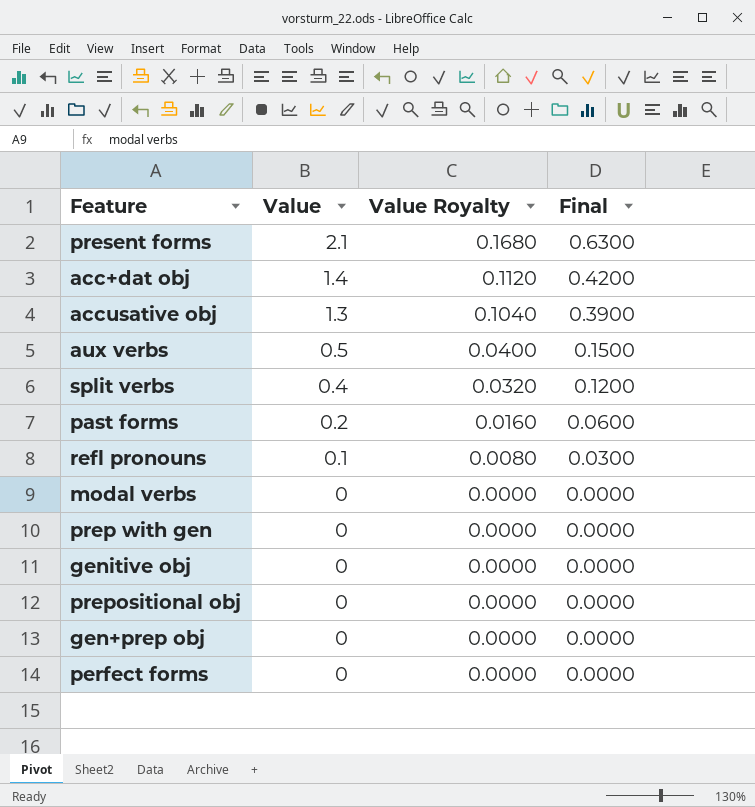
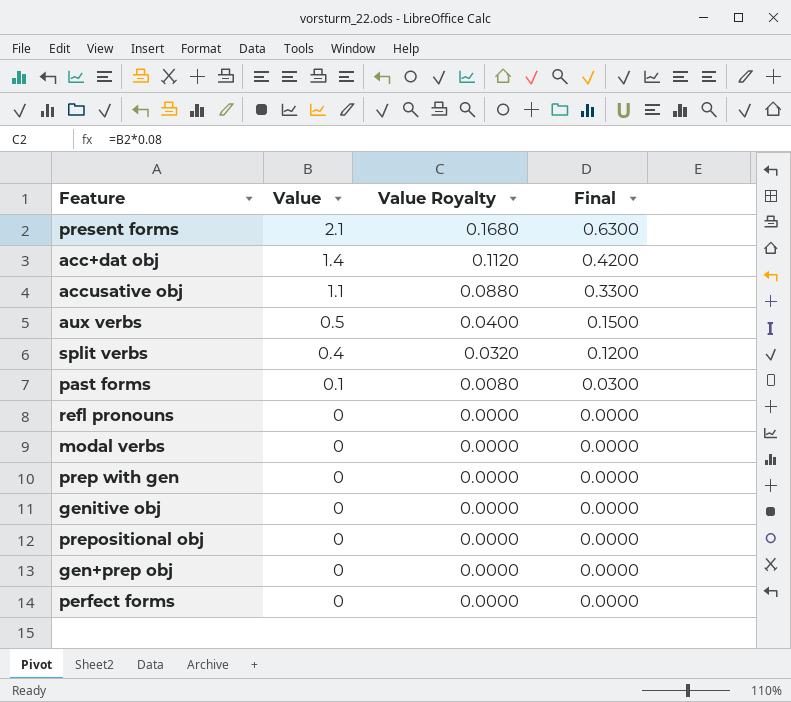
accusative obj | Value: 1.3 -> 1.1
accusative obj | Value Royalty: 0.1040 -> 0.0880
accusative obj | Final: 0.3900 -> 0.3300
past forms | Value: 0.2 -> 0.1
past forms | Value Royalty: 0.0160 -> 0.0080
past forms | Final: 0.0600 -> 0.0300
refl pronouns | Value: 0.1 -> 0
refl pronouns | Value Royalty: 0.0080 -> 0.0000
refl pronouns | Final: 0.0300 -> 0.0000

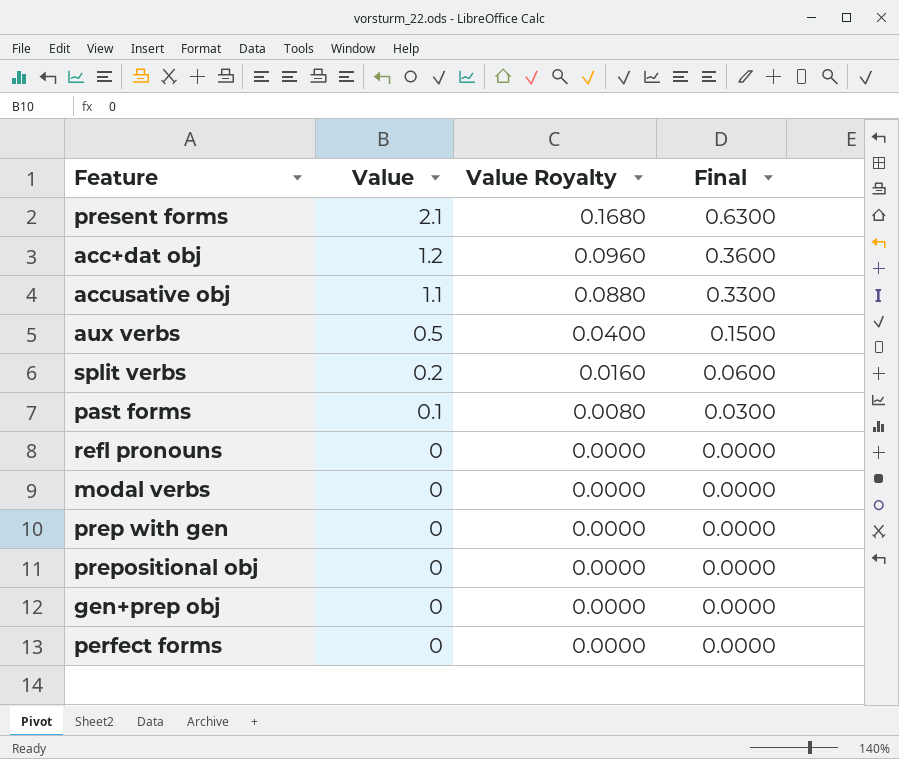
row genitive obj: 0 | 0.0000 | 0.0000 -> none
acc+dat obj | Value: 1.4 -> 1.2
acc+dat obj | Value Royalty: 0.1120 -> 0.0960
acc+dat obj | Final: 0.4200 -> 0.3600
split verbs | Value: 0.4 -> 0.2
split verbs | Value Royalty: 0.0320 -> 0.0160
split verbs | Final: 0.1200 -> 0.0600

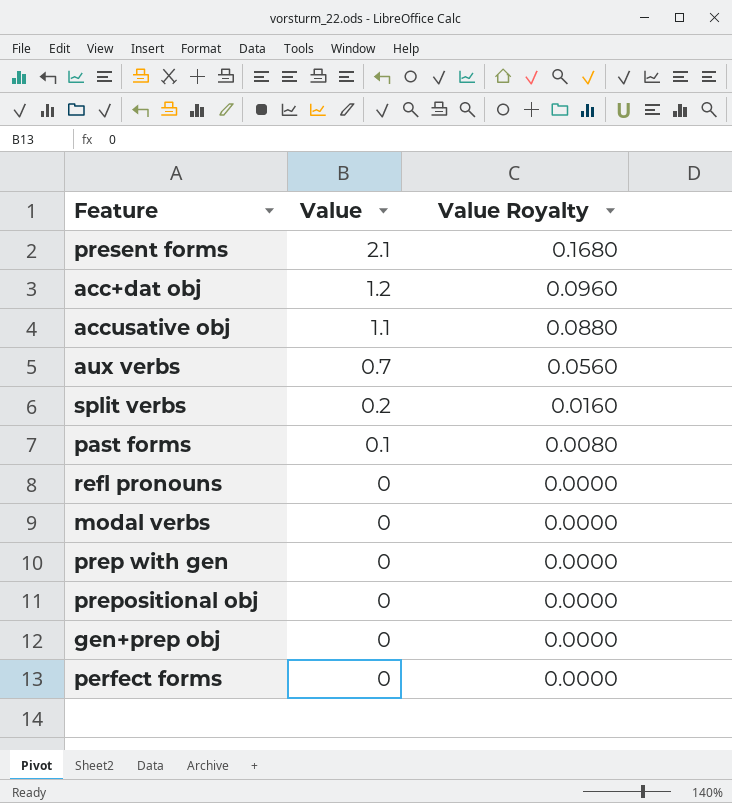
column Final | formula: [Value] * 0.3 -> none
aux verbs | Value: 0.5 -> 0.7
aux verbs | Value Royalty: 0.0400 -> 0.0560

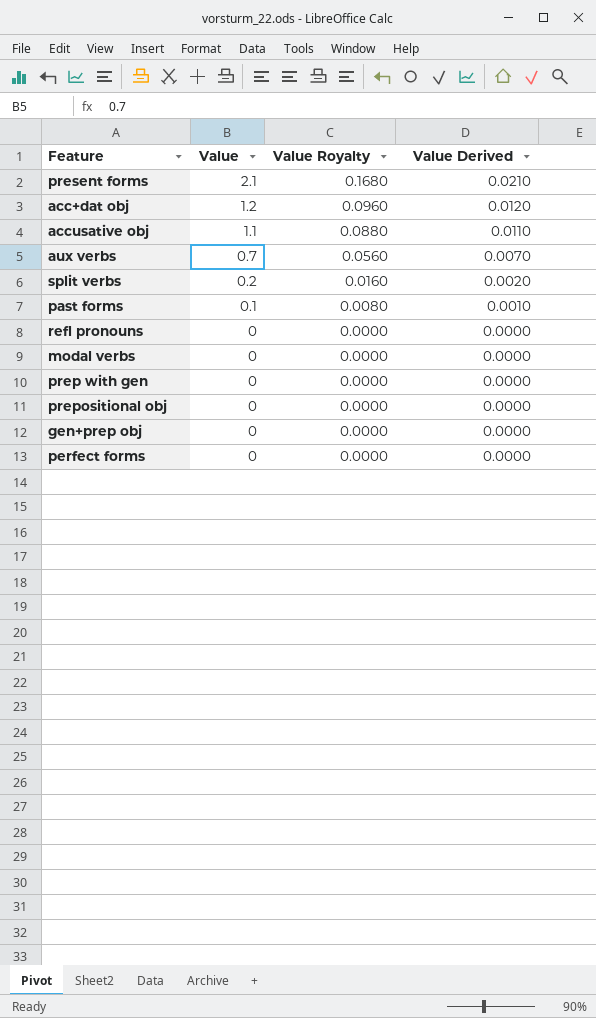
column Value Derived | formula: none -> [Value] * 0.01

